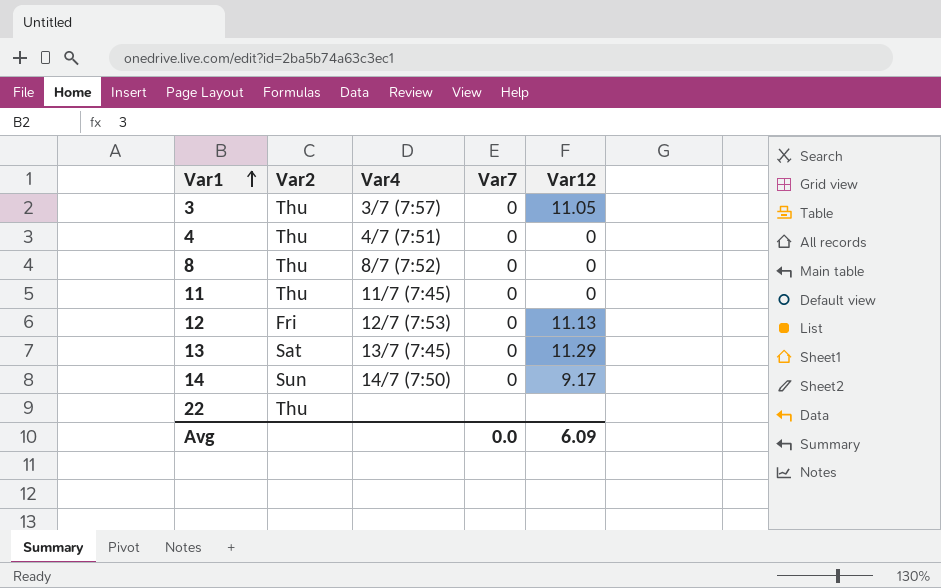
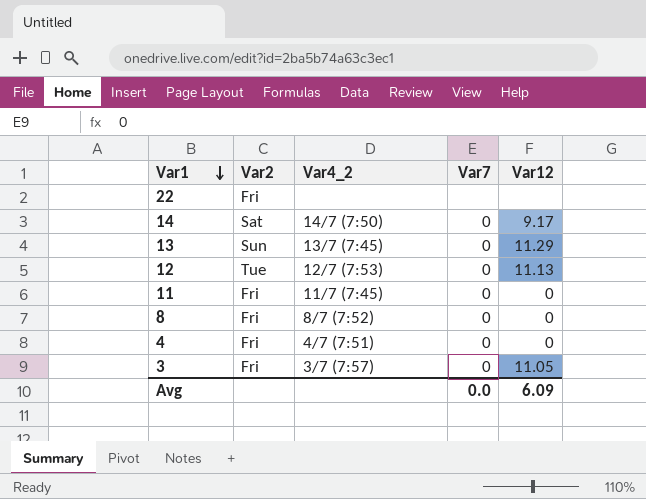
row order: Var1 ascending -> Var1 descending
column name: Var4 -> Var4_2
22 | Var2: Thu -> Fri
14 | Var2: Sun -> Sat
13 | Var2: Sat -> Sun
12 | Var2: Fri -> Tue
11 | Var2: Thu -> Fri
8 | Var2: Thu -> Fri
4 | Var2: Thu -> Fri
3 | Var2: Thu -> Fri

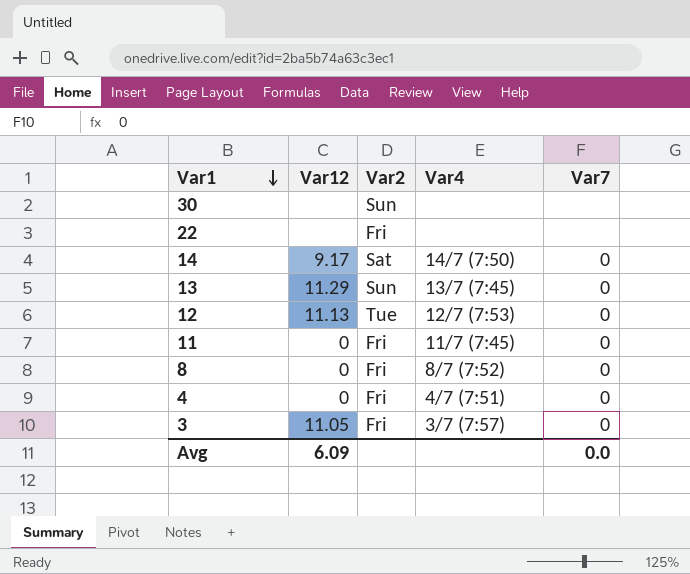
column Var12 | position: 5 -> 2
column name: Var4_2 -> Var4
row 30: none -> none | Sun | none | none

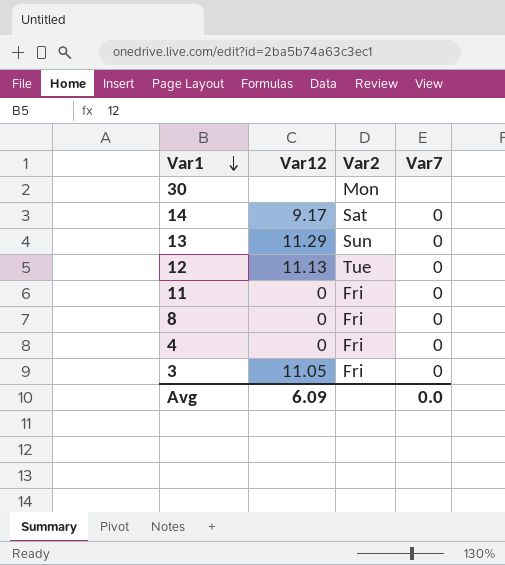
column Var4 | position: 4 -> none
row 22: none | Fri | none | none -> none
30 | Var2: Sun -> Mon

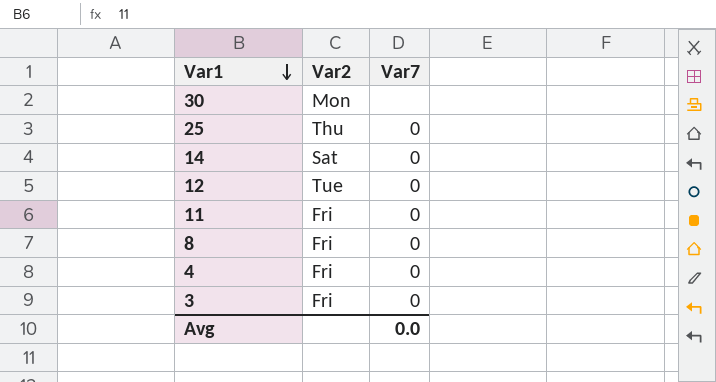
column Var12 | position: 2 -> none
row 13: 11.29 | Sun | 0 -> none
row 25: none -> Thu | 0

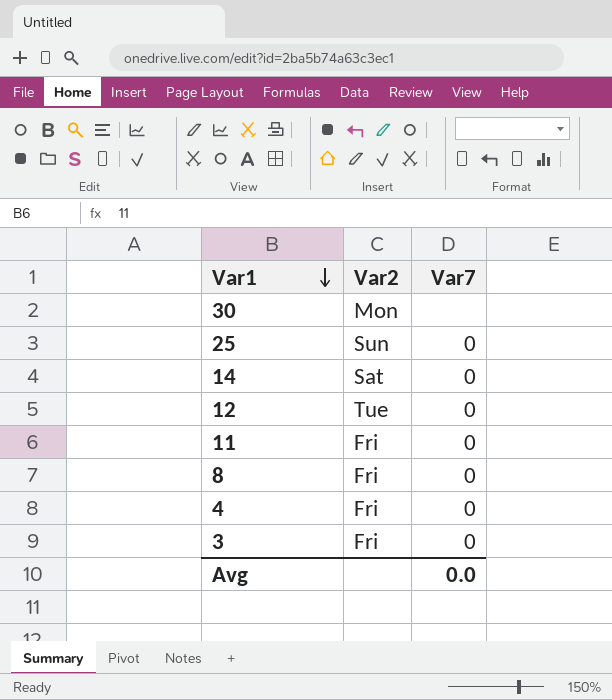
25 | Var2: Thu -> Sun

